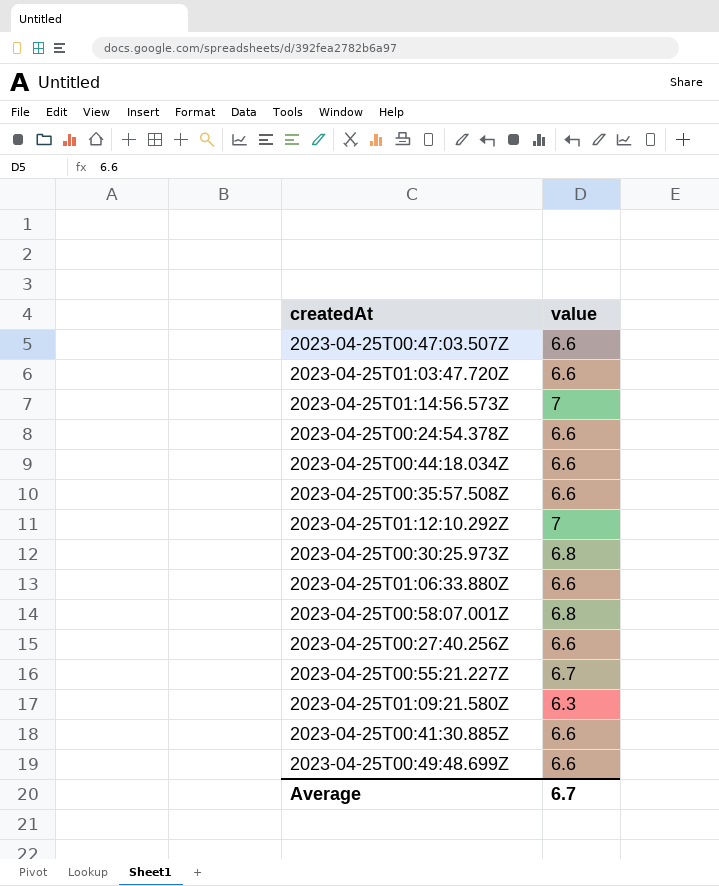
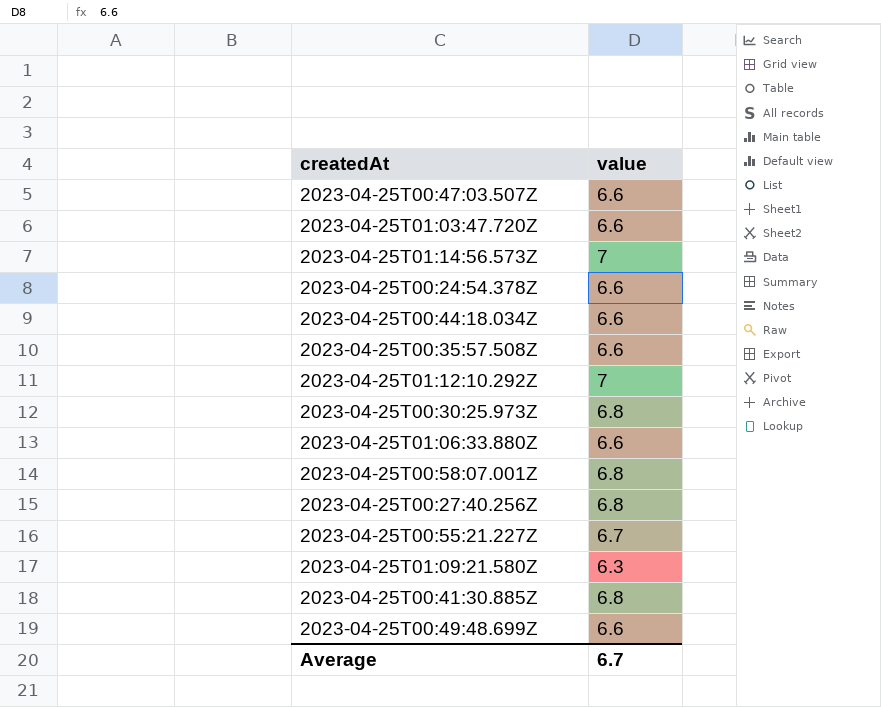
2023-04-25T00:27:40.256Z | value: 6.6 -> 6.8
2023-04-25T00:41:30.885Z | value: 6.6 -> 6.8

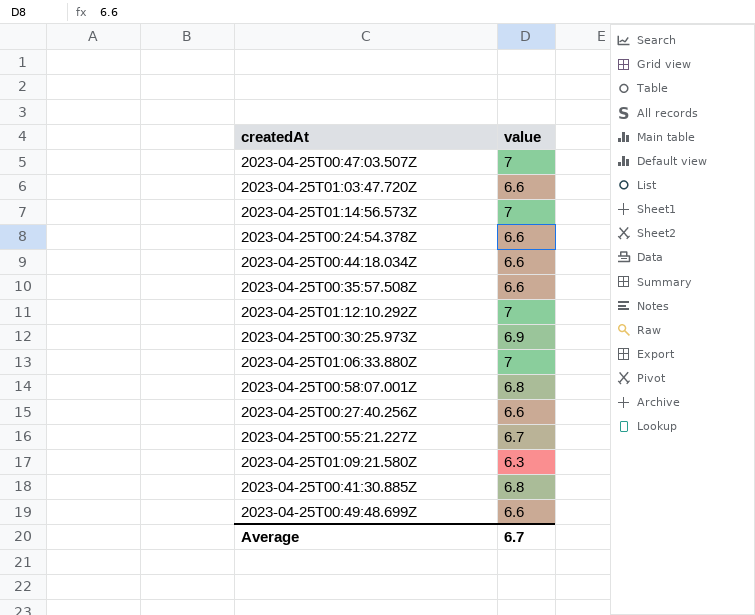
2023-04-25T00:47:03.507Z | value: 6.6 -> 7
2023-04-25T00:30:25.973Z | value: 6.8 -> 6.9
2023-04-25T01:06:33.880Z | value: 6.6 -> 7
2023-04-25T00:27:40.256Z | value: 6.8 -> 6.6

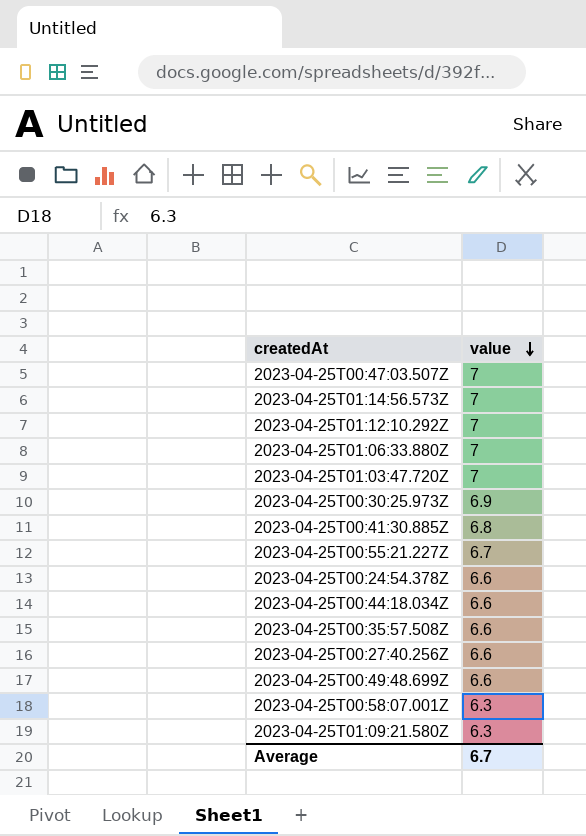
row order: none -> value descending
2023-04-25T01:03:47.720Z | value: 6.6 -> 7
2023-04-25T00:58:07.001Z | value: 6.8 -> 6.3

